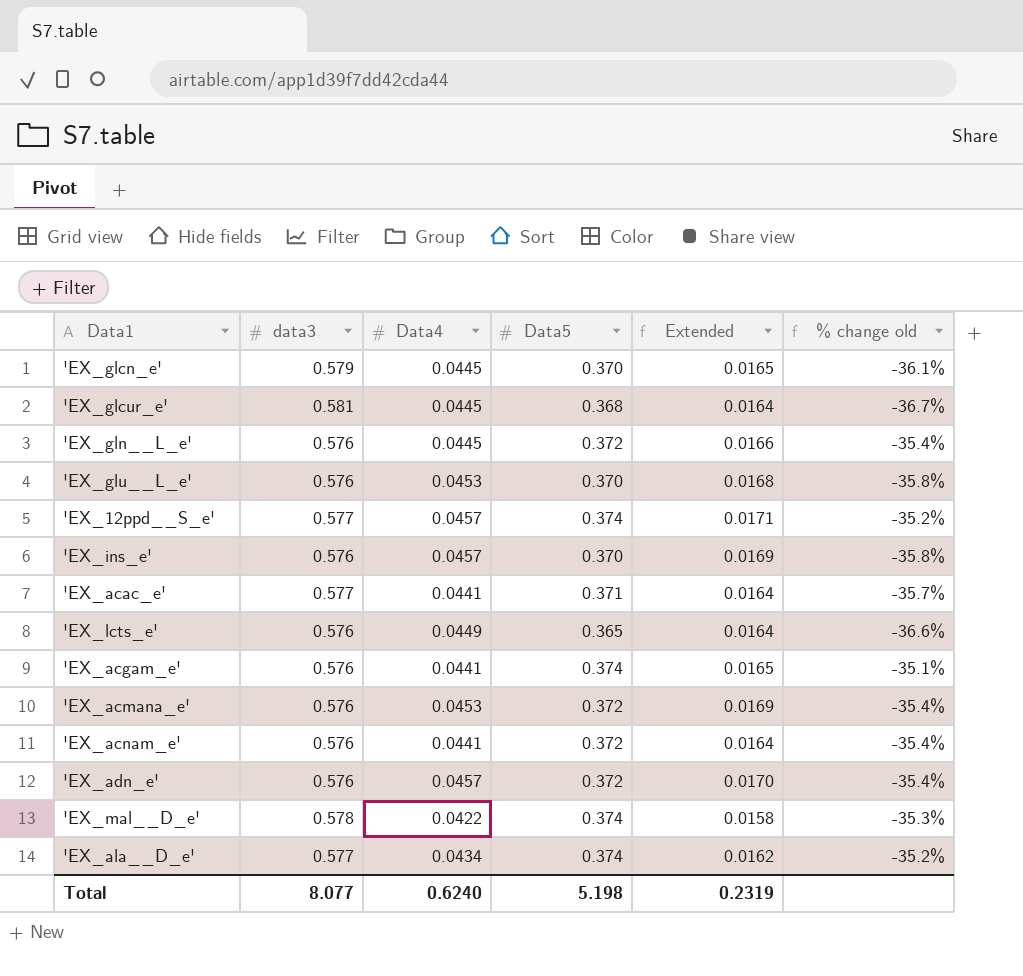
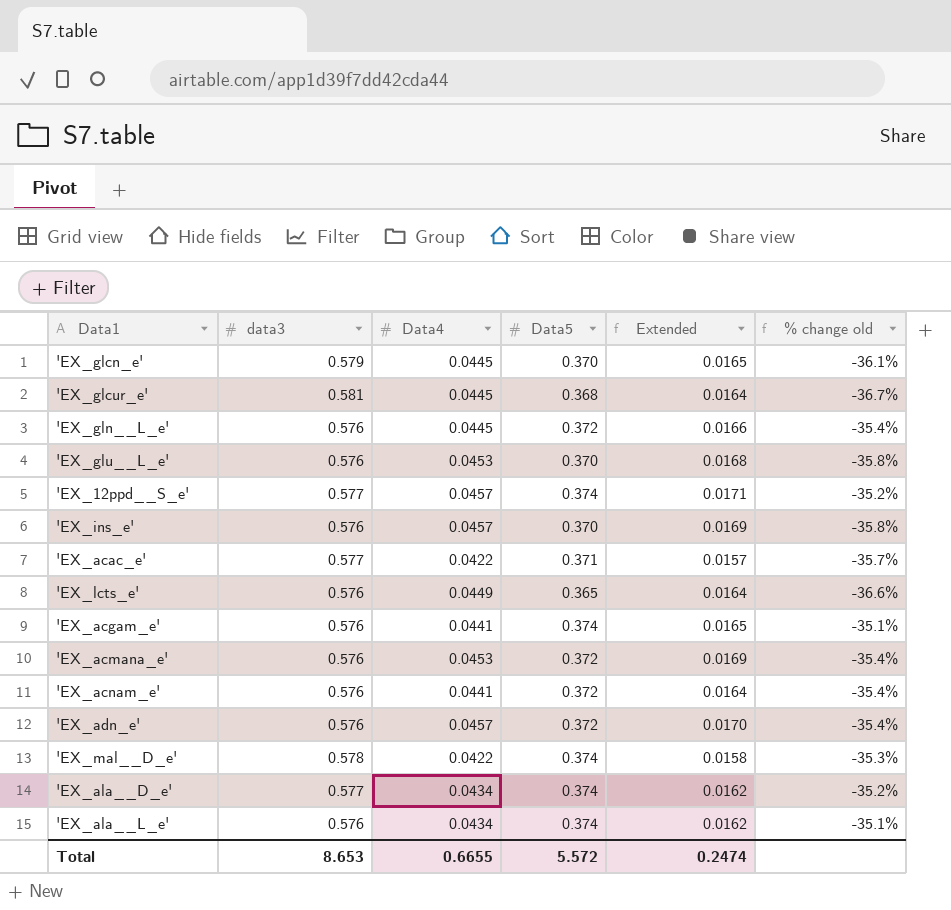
'EX_acac_e' | Data4: 0.0441 -> 0.0422
'EX_acac_e' | Extended: 0.0164 -> 0.0157
row 'EX_ala__L_e': none -> 0.576 | 0.0434 | 0.374 | 0.0162 | -35.1%
Total | data3: 8.077 -> 8.653
Total | Data4: 0.6240 -> 0.6655
Total | Data5: 5.198 -> 5.572
Total | Extended: 0.2319 -> 0.2474

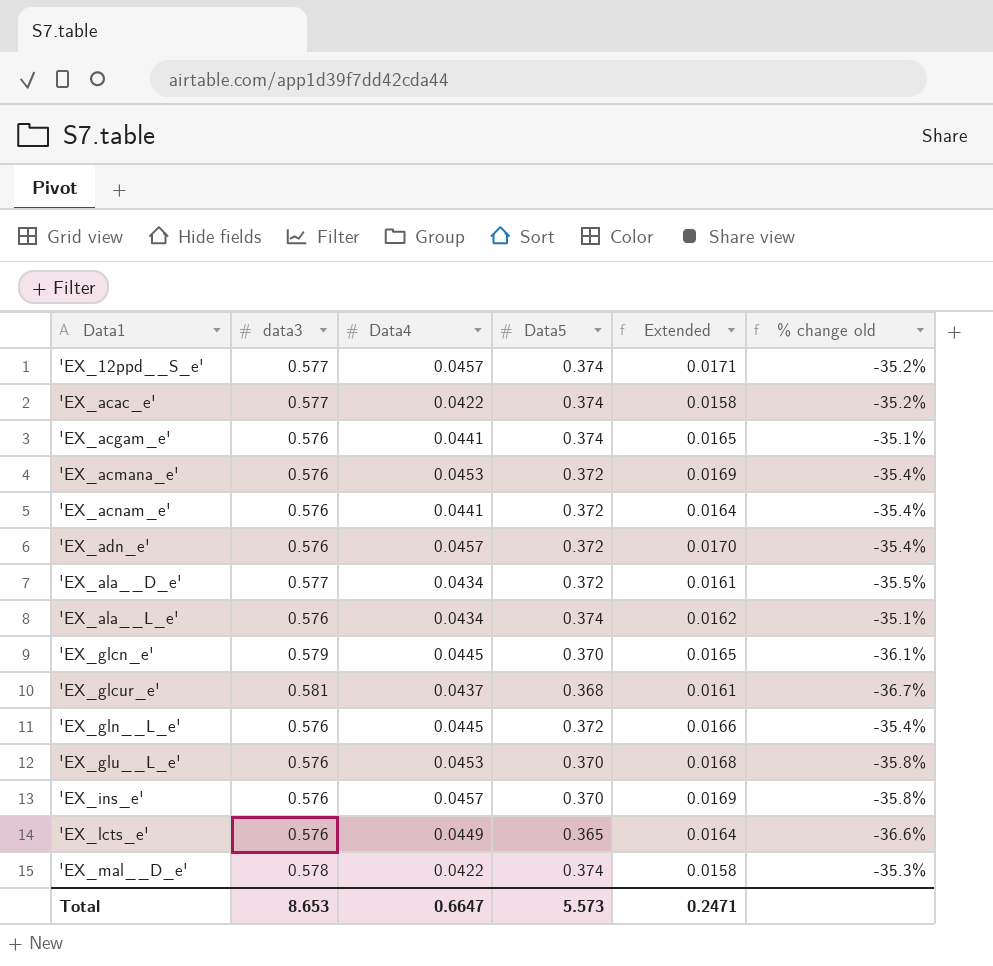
row order: none -> Data1 ascending
'EX_acac_e' | Data5: 0.371 -> 0.374
'EX_acac_e' | Extended: 0.0157 -> 0.0158
'EX_acac_e' | % change old: -35.7% -> -35.2%
'EX_ala__D_e' | Data5: 0.374 -> 0.372
'EX_ala__D_e' | Extended: 0.0162 -> 0.0161
'EX_ala__D_e' | % change old: -35.2% -> -35.5%
'EX_glcur_e' | Data4: 0.0445 -> 0.0437
'EX_glcur_e' | Extended: 0.0164 -> 0.0161
Total | Data4: 0.6655 -> 0.6647
Total | Data5: 5.572 -> 5.573
Total | Extended: 0.2474 -> 0.2471

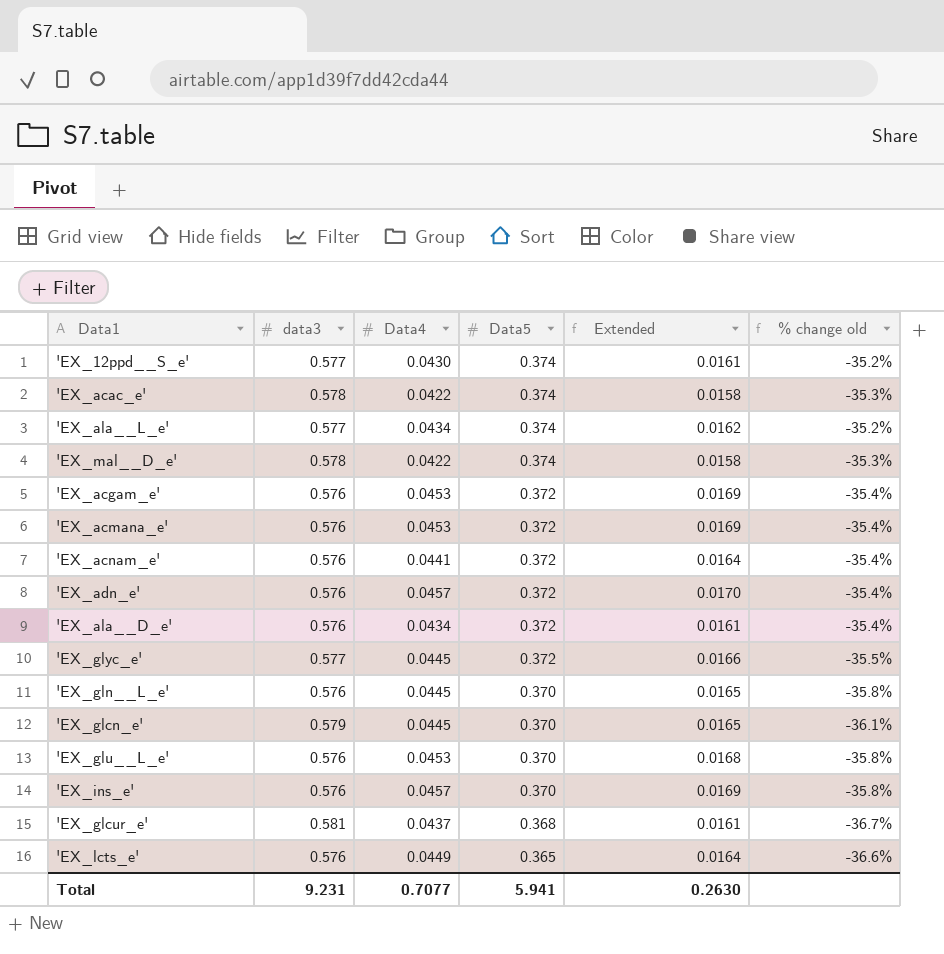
row order: Data1 ascending -> Data5 descending
'EX_12ppd__S_e' | Data4: 0.0457 -> 0.0430
'EX_12ppd__S_e' | Extended: 0.0171 -> 0.0161
'EX_acac_e' | data3: 0.577 -> 0.578
'EX_acac_e' | % change old: -35.2% -> -35.3%
'EX_ala__L_e' | data3: 0.576 -> 0.577
'EX_ala__L_e' | % change old: -35.1% -> -35.2%
'EX_acgam_e' | Data4: 0.0441 -> 0.0453
'EX_acgam_e' | Data5: 0.374 -> 0.372
'EX_acgam_e' | Extended: 0.0165 -> 0.0169
'EX_acgam_e' | % change old: -35.1% -> -35.4%
'EX_ala__D_e' | data3: 0.577 -> 0.576
'EX_ala__D_e' | % change old: -35.5% -> -35.4%
row 'EX_glyc_e': none -> 0.577 | 0.0445 | 0.372 | 0.0166 | -35.5%
'EX_gln__L_e' | Data5: 0.372 -> 0.370
'EX_gln__L_e' | Extended: 0.0166 -> 0.0165
'EX_gln__L_e' | % change old: -35.4% -> -35.8%
Total | data3: 8.653 -> 9.231
Total | Data4: 0.6647 -> 0.7077
Total | Data5: 5.573 -> 5.941
Total | Extended: 0.2471 -> 0.2630

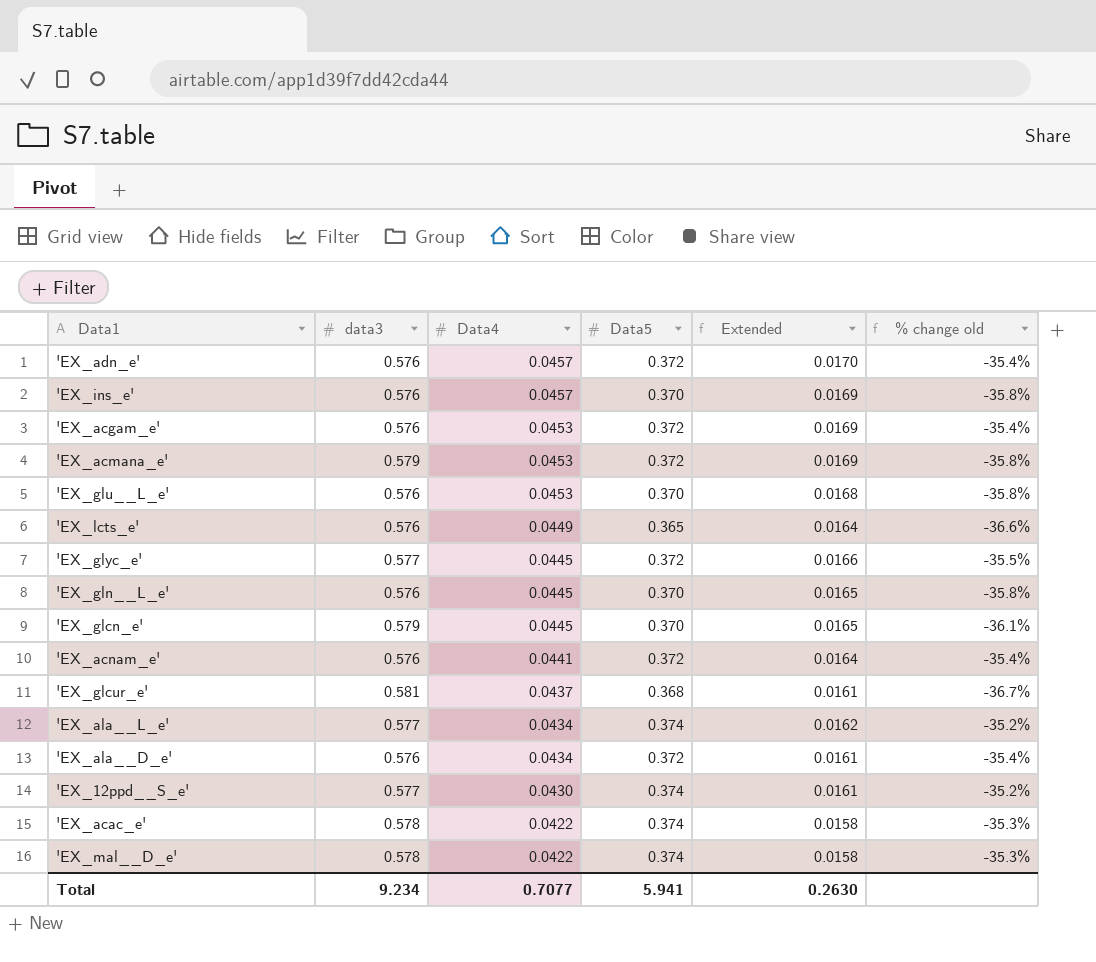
row order: Data5 descending -> Data4 descending
'EX_acmana_e' | data3: 0.576 -> 0.579
'EX_acmana_e' | % change old: -35.4% -> -35.8%
Total | data3: 9.231 -> 9.234

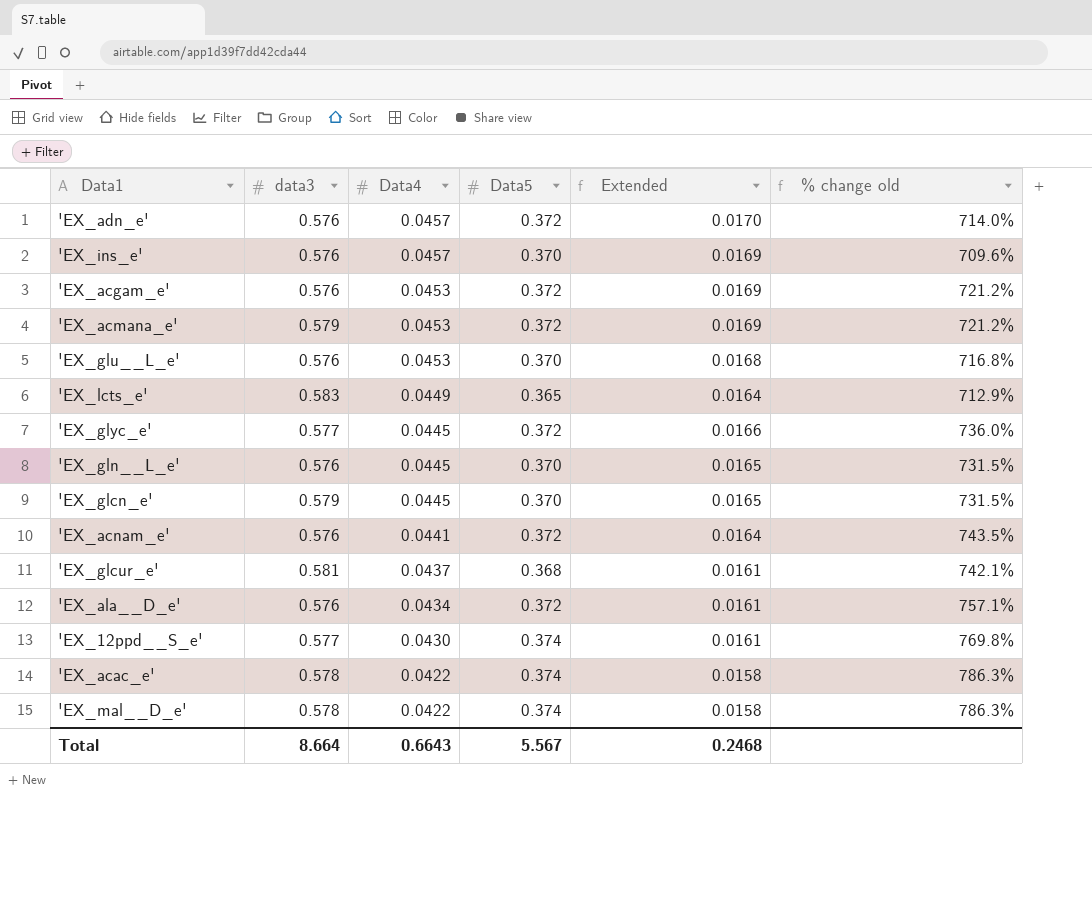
column % change old | formula: ([Data5] - [data3]) / [data3] -> ([Data5] - [Data4]) / [Data4]
row 'EX_ala__L_e': 0.577 | 0.0434 | 0.374 | 0.0162 | -35.2% -> none
'EX_lcts_e' | data3: 0.576 -> 0.583
Total | data3: 9.234 -> 8.664
Total | Data4: 0.7077 -> 0.6643
Total | Data5: 5.941 -> 5.567
Total | Extended: 0.2630 -> 0.2468

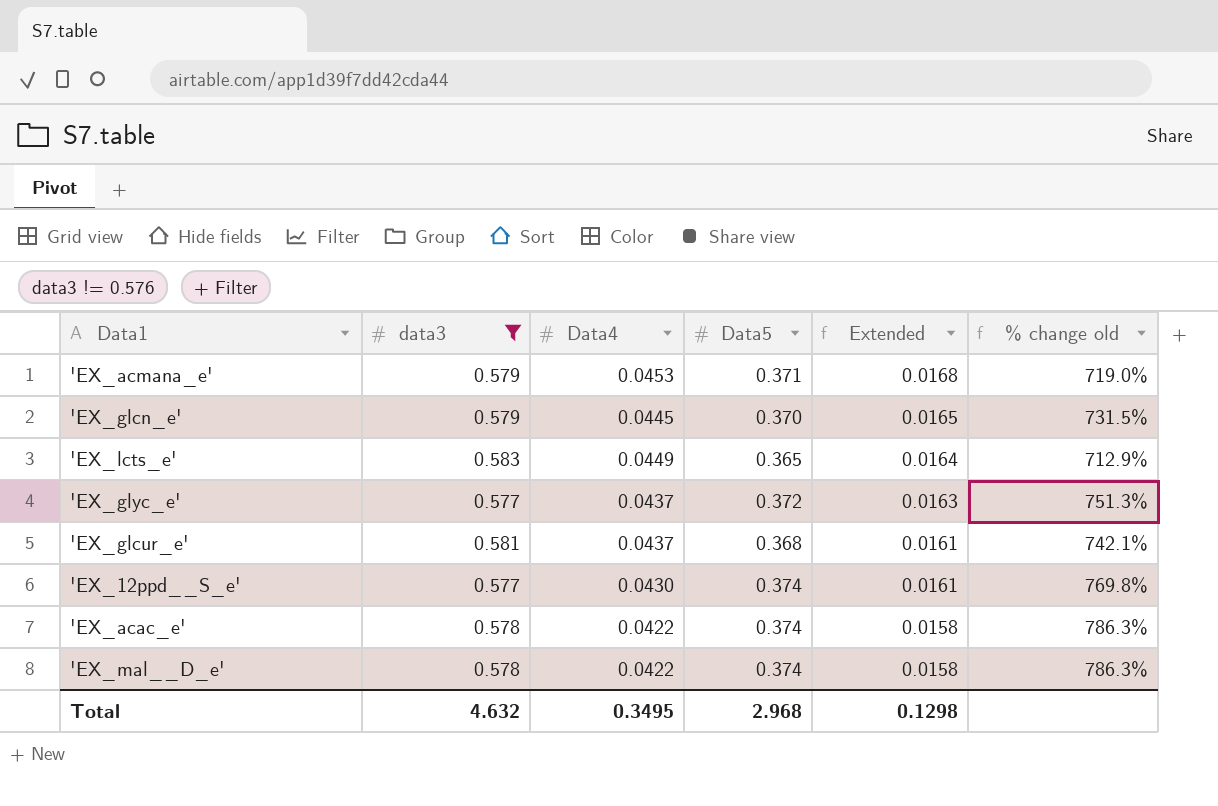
filter: none -> data3 != 0.576
row order: Data4 descending -> Extended descending
'EX_acmana_e' | Data5: 0.372 -> 0.371
'EX_acmana_e' | Extended: 0.0169 -> 0.0168
'EX_acmana_e' | % change old: 721.2% -> 719.0%
'EX_glyc_e' | Data4: 0.0445 -> 0.0437
'EX_glyc_e' | Extended: 0.0166 -> 0.0163
'EX_glyc_e' | % change old: 736.0% -> 751.3%
Total | data3: 8.664 -> 4.632
Total | Data4: 0.6643 -> 0.3495
Total | Data5: 5.567 -> 2.968
Total | Extended: 0.2468 -> 0.1298

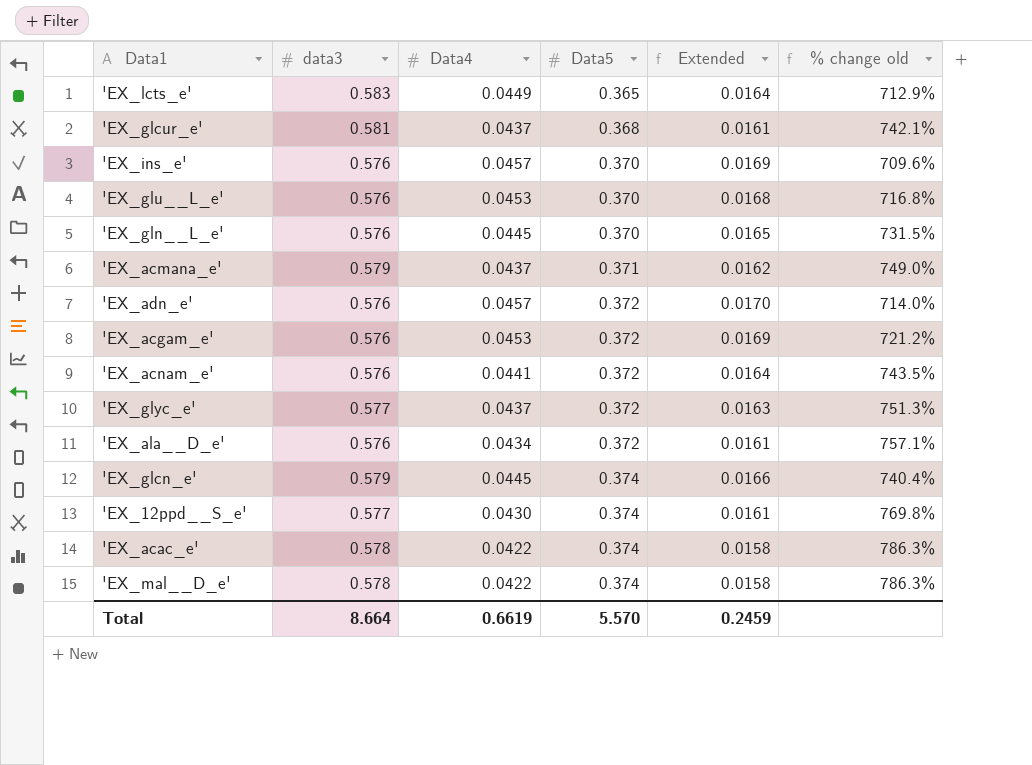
filter: data3 != 0.576 -> none
row order: Extended descending -> Data5 ascending
'EX_acmana_e' | Data4: 0.0453 -> 0.0437
'EX_acmana_e' | Extended: 0.0168 -> 0.0162
'EX_acmana_e' | % change old: 719.0% -> 749.0%
'EX_glcn_e' | Data5: 0.370 -> 0.374
'EX_glcn_e' | Extended: 0.0165 -> 0.0166
'EX_glcn_e' | % change old: 731.5% -> 740.4%
Total | data3: 4.632 -> 8.664
Total | Data4: 0.3495 -> 0.6619
Total | Data5: 2.968 -> 5.570
Total | Extended: 0.1298 -> 0.2459

